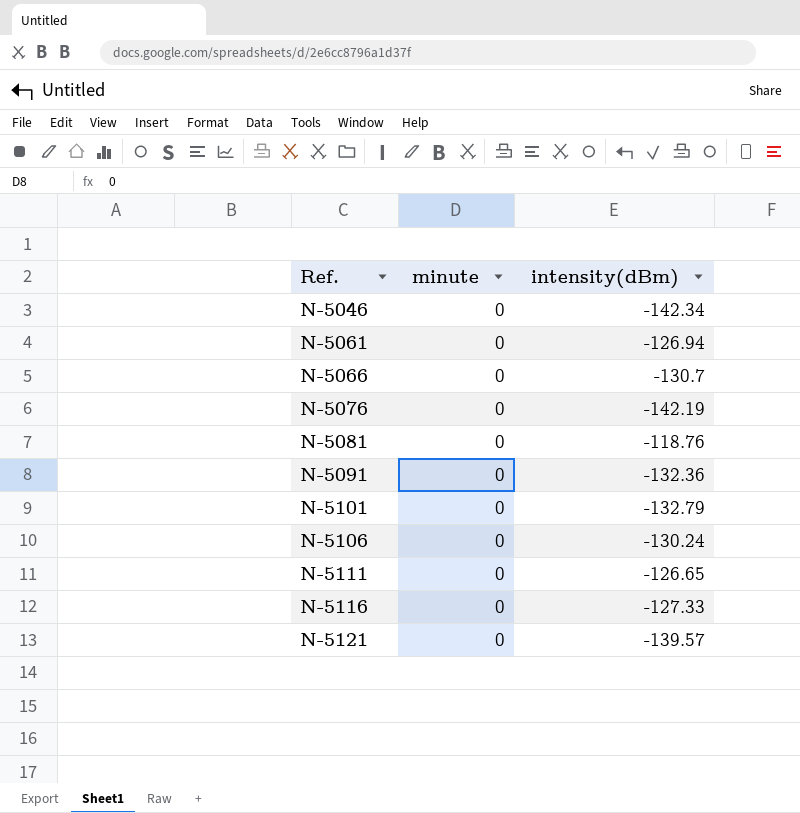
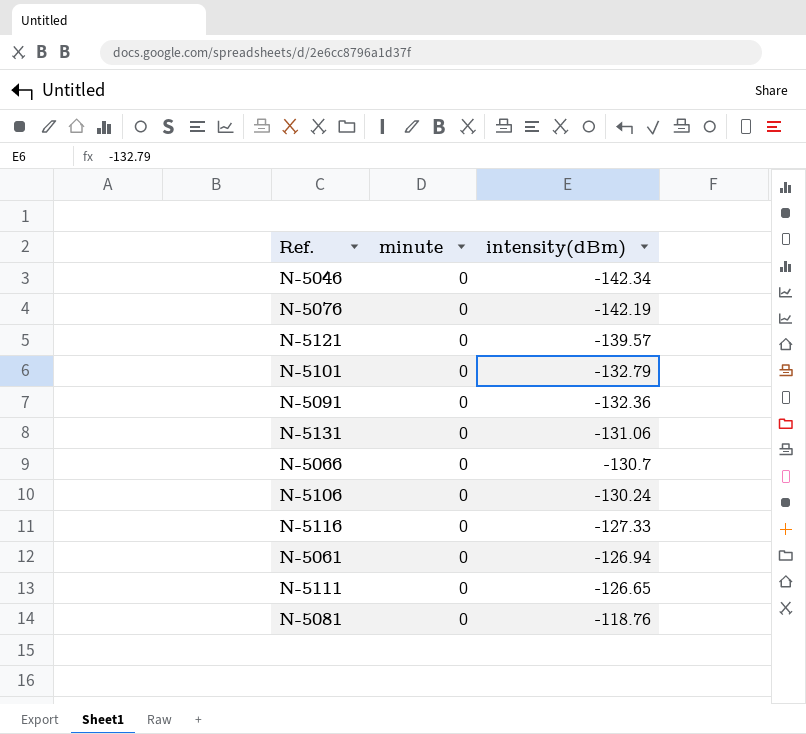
row order: Ref. ascending -> intensity(dBm) ascending
row N-5131: none -> 0 | -131.06

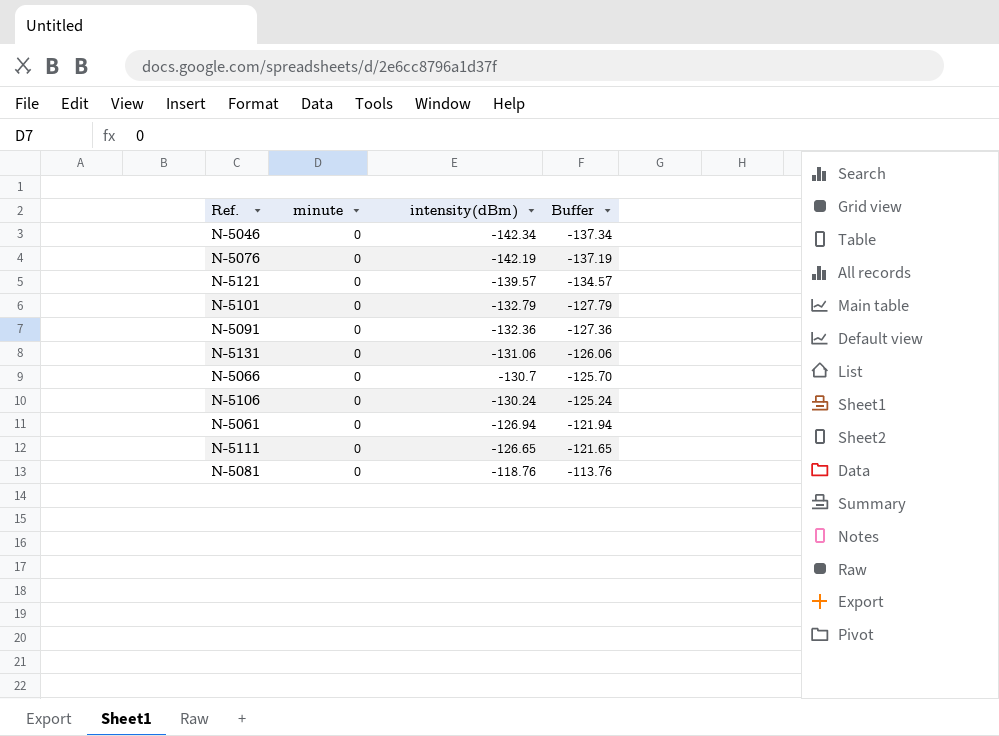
column Buffer | formula: none -> [intensity(dBm)] + 5
row N-5116: 0 | -127.33 -> none

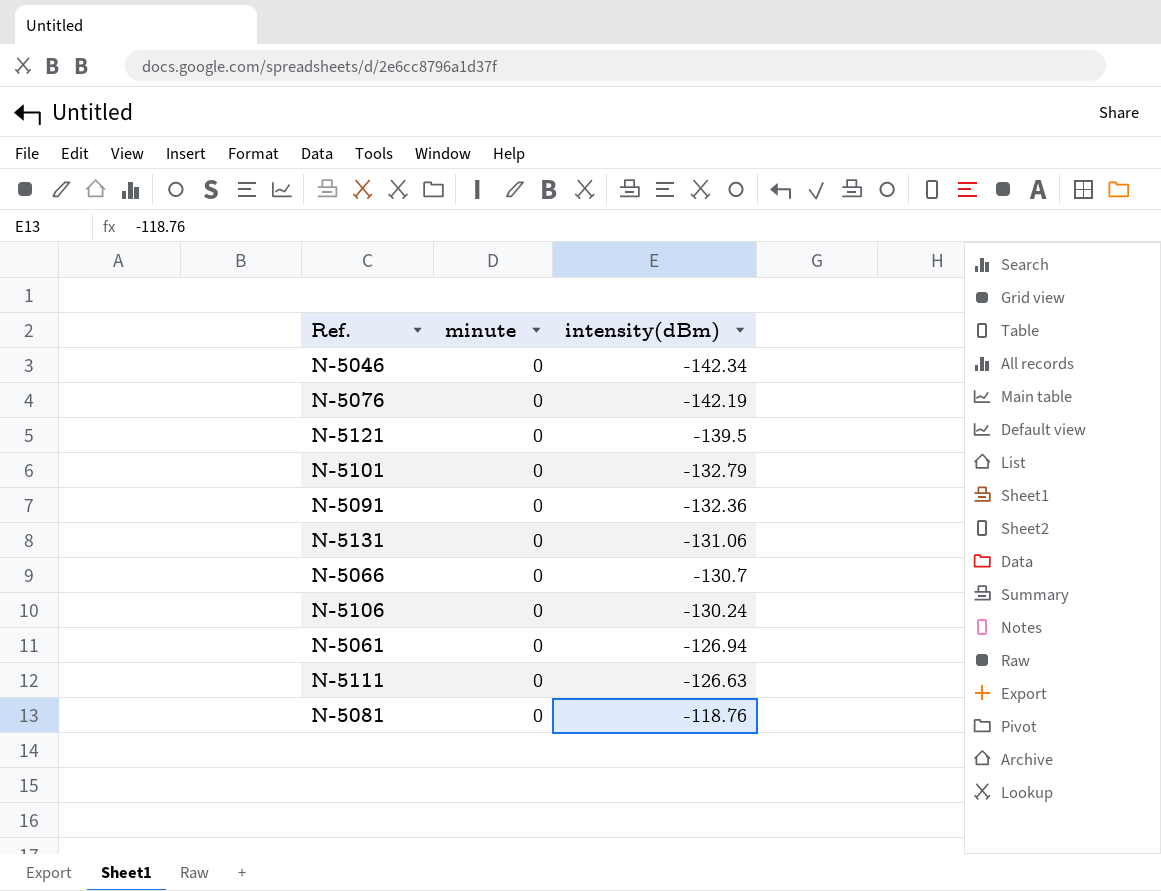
column Buffer | formula: [intensity(dBm)] + 5 -> none
N-5121 | intensity(dBm): -139.57 -> -139.5
N-5111 | intensity(dBm): -126.65 -> -126.63

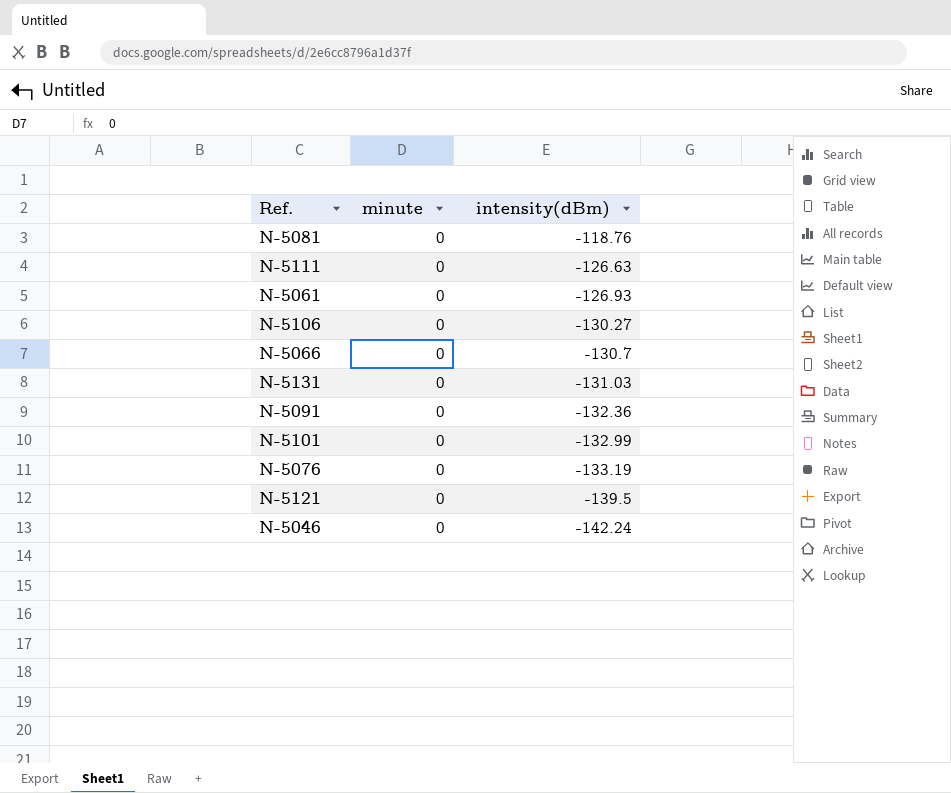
row order: intensity(dBm) ascending -> intensity(dBm) descending
N-5061 | intensity(dBm): -126.94 -> -126.93
N-5106 | intensity(dBm): -130.24 -> -130.27
N-5131 | intensity(dBm): -131.06 -> -131.03
N-5101 | intensity(dBm): -132.79 -> -132.99
N-5076 | intensity(dBm): -142.19 -> -133.19
N-5046 | intensity(dBm): -142.34 -> -142.24

